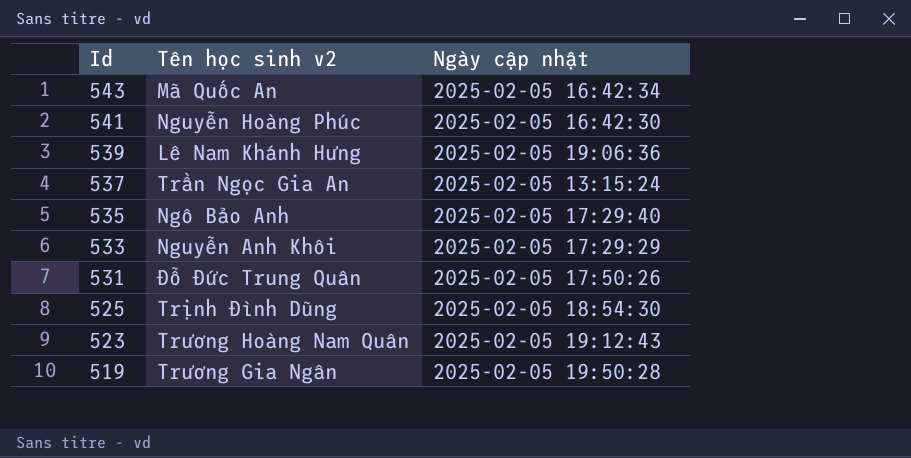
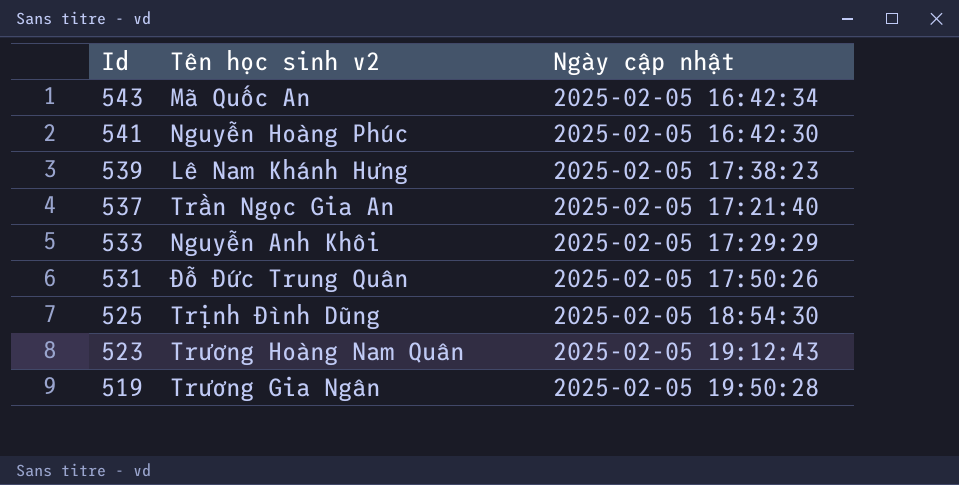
row 535: Ngô Bảo Anh | 2025-02-05 17:29:40 -> none
539 | Ngày cập nhật: 2025-02-05 19:06:36 -> 2025-02-05 17:38:23
537 | Ngày cập nhật: 2025-02-05 13:15:24 -> 2025-02-05 17:21:40

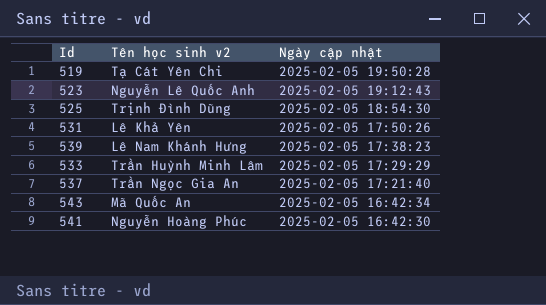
row order: Id descending -> Ngày cập nhật descending
519 | Tên học sinh v2: Trương Gia Ngân -> Tạ Cát Yên Chi
523 | Tên học sinh v2: Trương Hoàng Nam Quân -> Nguyễn Lê Quốc Anh
531 | Tên học sinh v2: Đỗ Đức Trung Quân -> Lê Khả Yên
533 | Tên học sinh v2: Nguyễn Anh Khôi -> Trần Huỳnh Minh Lâm

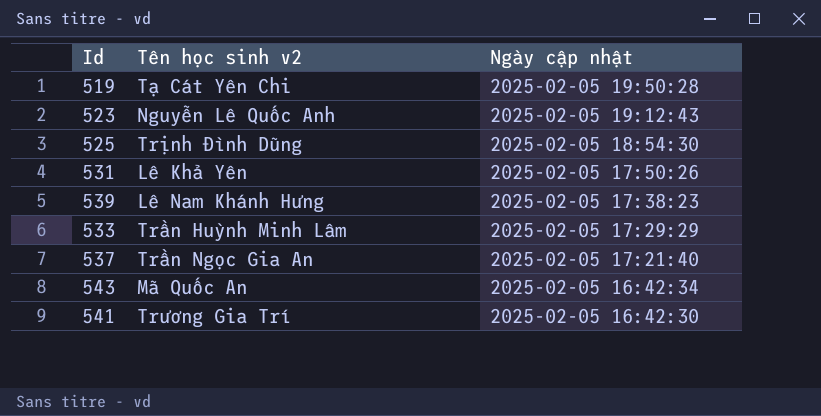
541 | Tên học sinh v2: Nguyễn Hoàng Phúc -> Trương Gia Trí

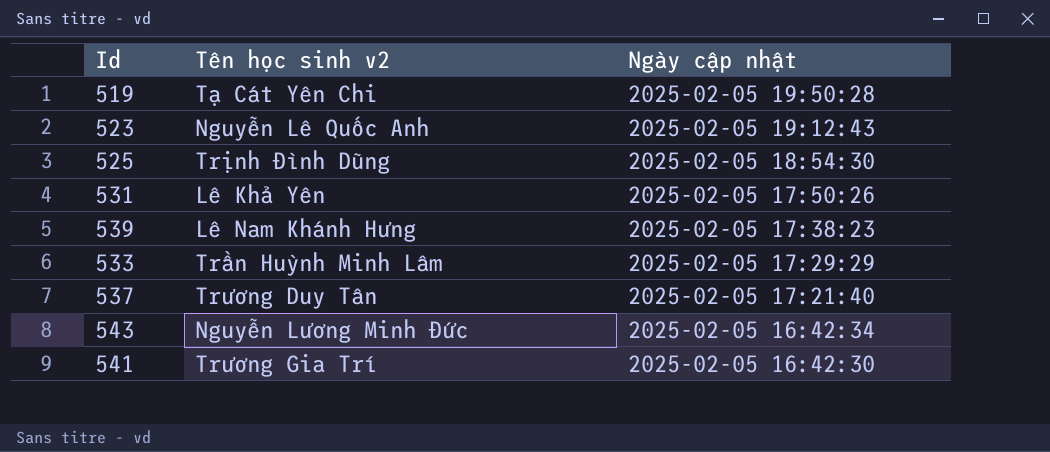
537 | Tên học sinh v2: Trần Ngọc Gia An -> Trương Duy Tân
543 | Tên học sinh v2: Mã Quốc An -> Nguyễn Lương Minh Đức

